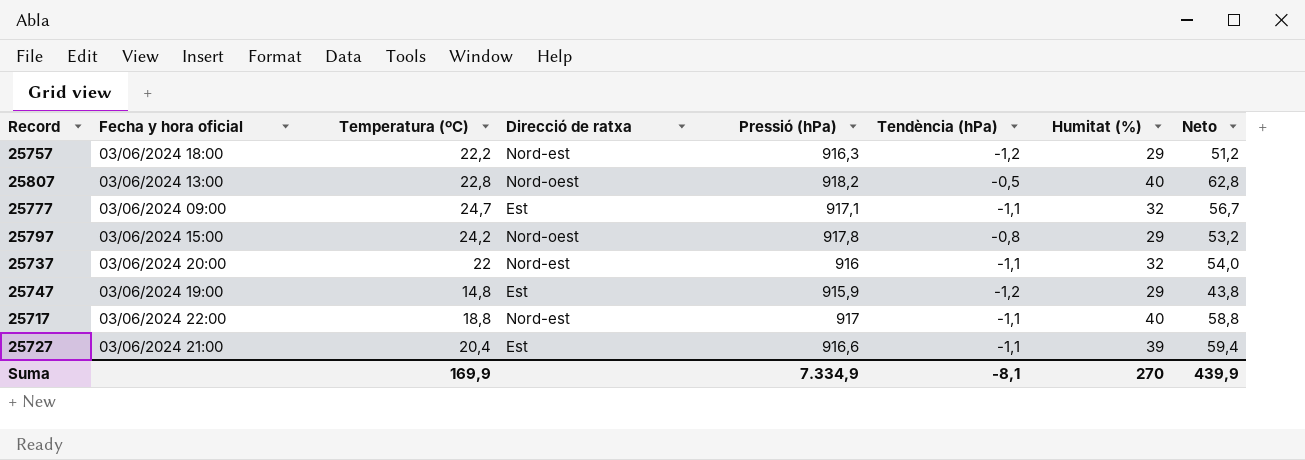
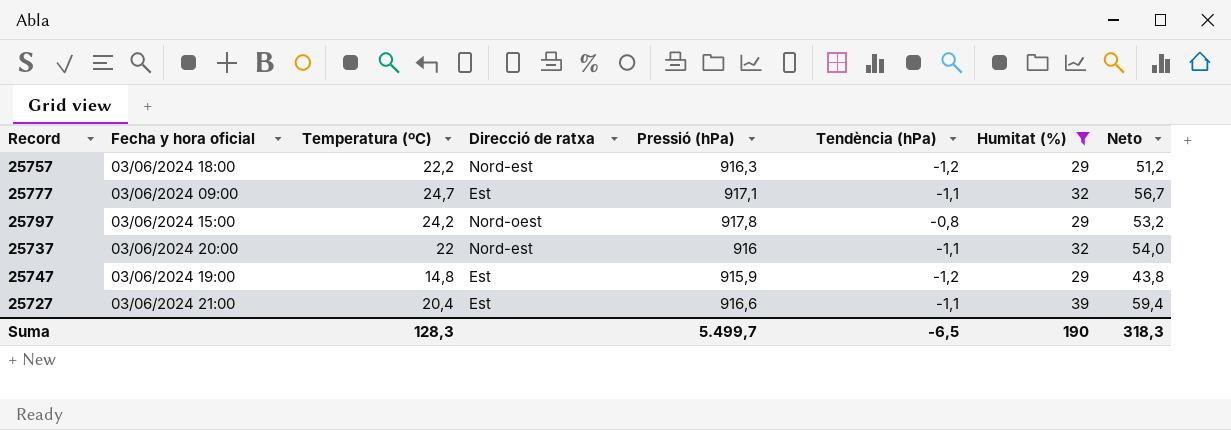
filter: none -> Humitat (%) != 40
Suma | Temperatura (ºC): 169,9 -> 128,3
Suma | Pressió (hPa): 7.334,9 -> 5.499,7
Suma | Tendència (hPa): -8,1 -> -6,5
Suma | Humitat (%): 270 -> 190
Suma | Neto: 439,9 -> 318,3

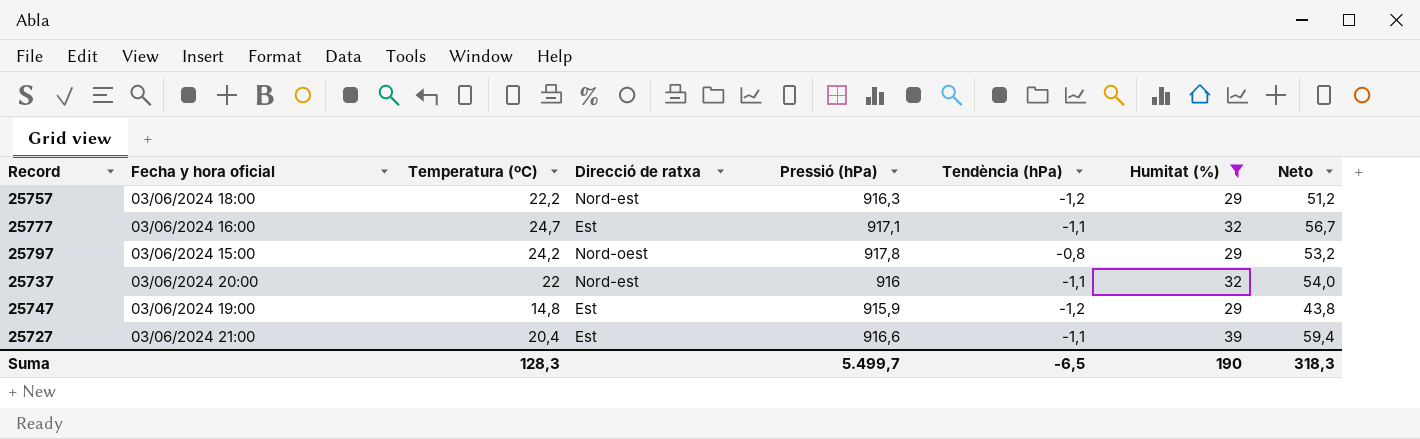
25777 | Fecha y hora oficial: 03/06/2024 09:00 -> 03/06/2024 16:00

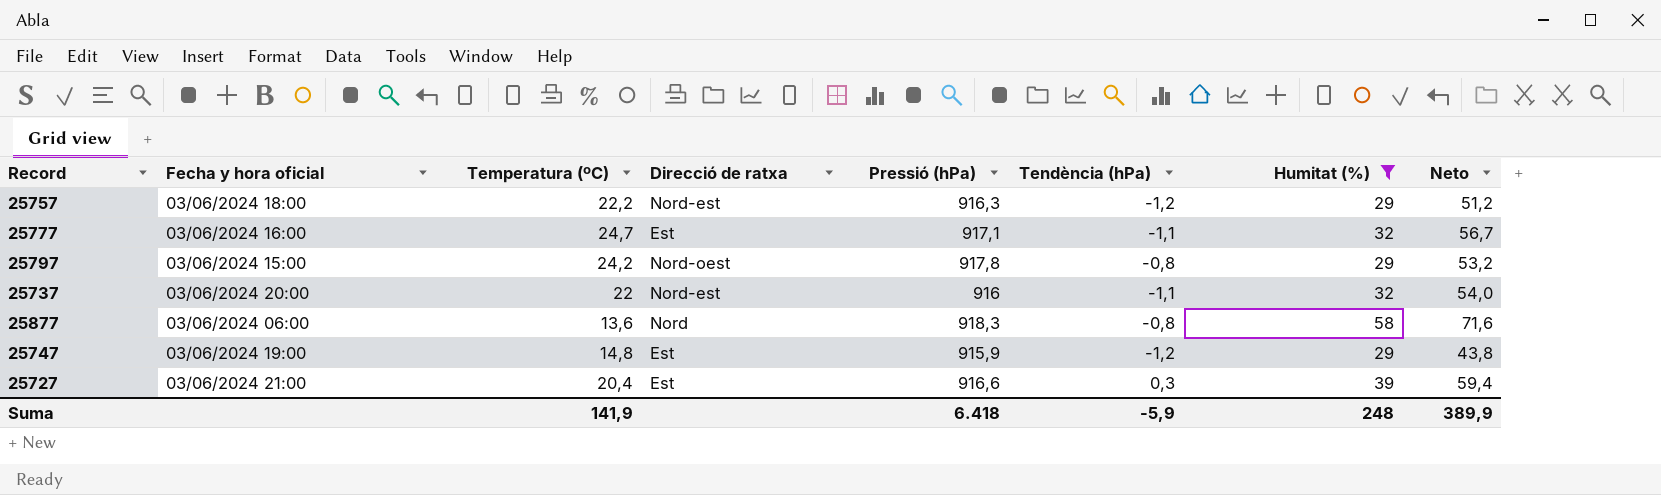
row 25877: none -> 03/06/2024 06:00 | 13,6 | Nord | 918,3 | -0,8 | 58 | 71,6
25727 | Tendència (hPa): -1,1 -> 0,3
Suma | Temperatura (ºC): 128,3 -> 141,9
Suma | Pressió (hPa): 5.499,7 -> 6.418
Suma | Tendència (hPa): -6,5 -> -5,9
Suma | Humitat (%): 190 -> 248
Suma | Neto: 318,3 -> 389,9

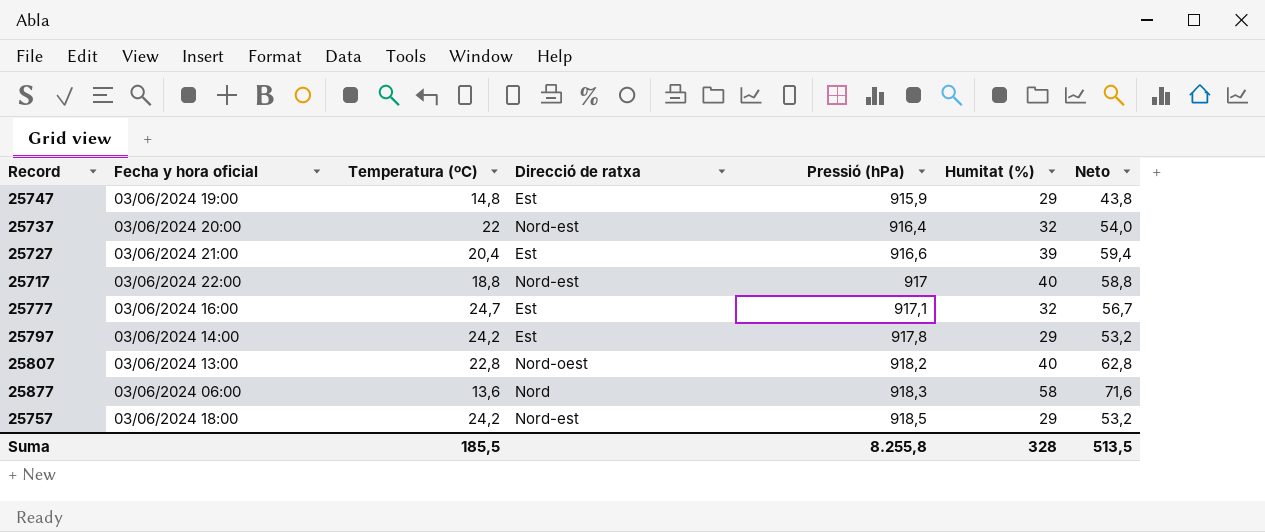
filter: Humitat (%) != 40 -> none
row order: none -> Pressió (hPa) ascending
column Tendència (hPa) | position: 6 -> none
25737 | Pressió (hPa): 916 -> 916,4
25797 | Fecha y hora oficial: 03/06/2024 15:00 -> 03/06/2024 14:00
25797 | Direcció de ratxa: Nord-oest -> Est
25757 | Temperatura (ºC): 22,2 -> 24,2
25757 | Pressió (hPa): 916,3 -> 918,5
25757 | Neto: 51,2 -> 53,2
Suma | Temperatura (ºC): 141,9 -> 185,5
Suma | Pressió (hPa): 6.418 -> 8.255,8
Suma | Humitat (%): 248 -> 328
Suma | Neto: 389,9 -> 513,5

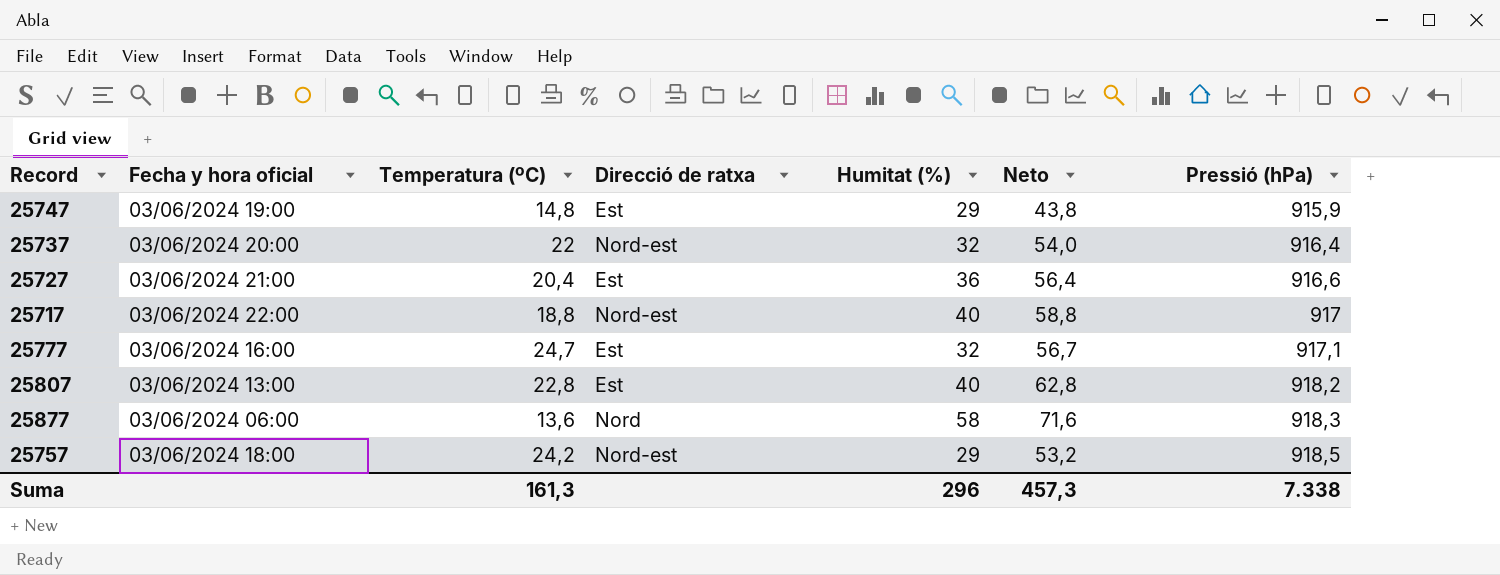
column Pressió (hPa) | position: 5 -> 7
row 25797: 03/06/2024 14:00 | 24,2 | Est | 917,8 | 29 | 53,2 -> none
25727 | Humitat (%): 39 -> 36
25727 | Neto: 59,4 -> 56,4
25807 | Direcció de ratxa: Nord-oest -> Est
Suma | Temperatura (ºC): 185,5 -> 161,3
Suma | Humitat (%): 328 -> 296
Suma | Neto: 513,5 -> 457,3
Suma | Pressió (hPa): 8.255,8 -> 7.338

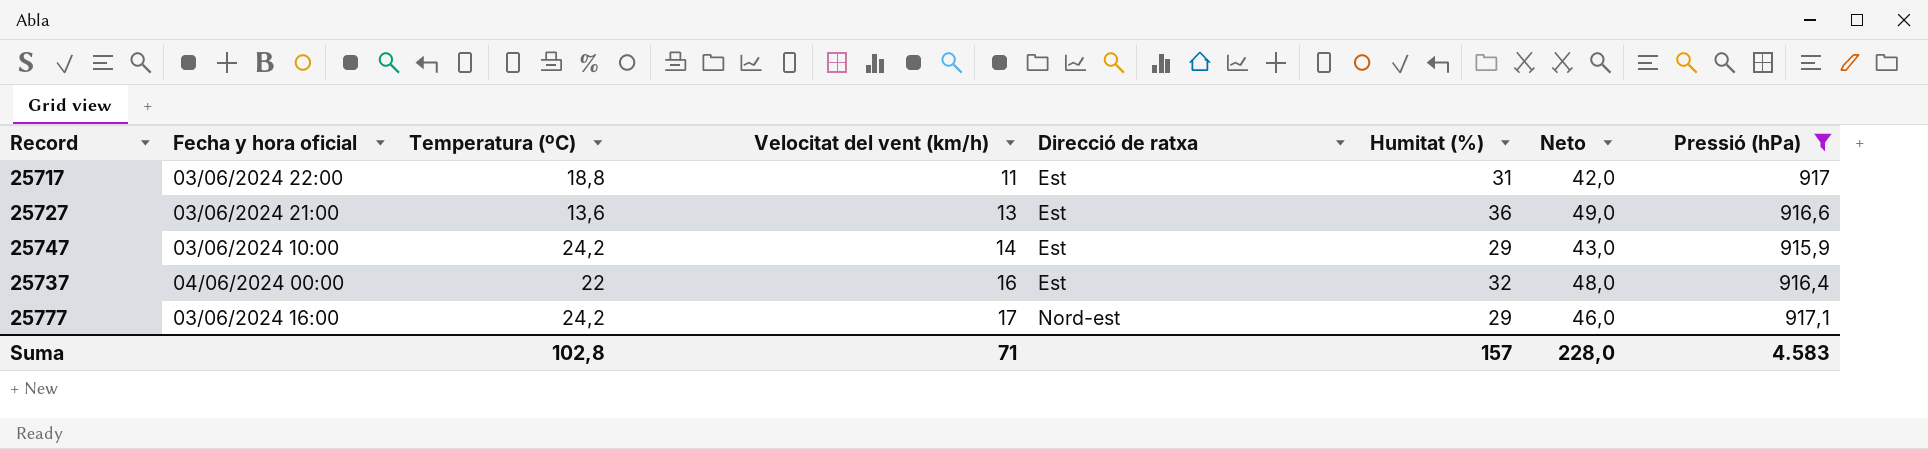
filter: none -> Pressió (hPa) <= 917,1
row order: Pressió (hPa) ascending -> Velocitat del vent (km/h) ascending
column Velocitat del vent (km/h) | position: none -> 4
column Neto | formula: [Temperatura (ºC)] + [Humitat (%)] -> [Velocitat del vent (km/h)] + [Humitat (%)]
25717 | Direcció de ratxa: Nord-est -> Est
25717 | Humitat (%): 40 -> 31
25727 | Temperatura (ºC): 20,4 -> 13,6
25747 | Fecha y hora oficial: 03/06/2024 19:00 -> 03/06/2024 10:00
25747 | Temperatura (ºC): 14,8 -> 24,2
25737 | Fecha y hora oficial: 03/06/2024 20:00 -> 04/06/2024 00:00
25737 | Direcció de ratxa: Nord-est -> Est
25777 | Temperatura (ºC): 24,7 -> 24,2
25777 | Direcció de ratxa: Est -> Nord-est
25777 | Humitat (%): 32 -> 29
Suma | Temperatura (ºC): 161,3 -> 102,8
Suma | Humitat (%): 296 -> 157
Suma | Neto: 457,3 -> 228,0
Suma | Pressió (hPa): 7.338 -> 4.583

